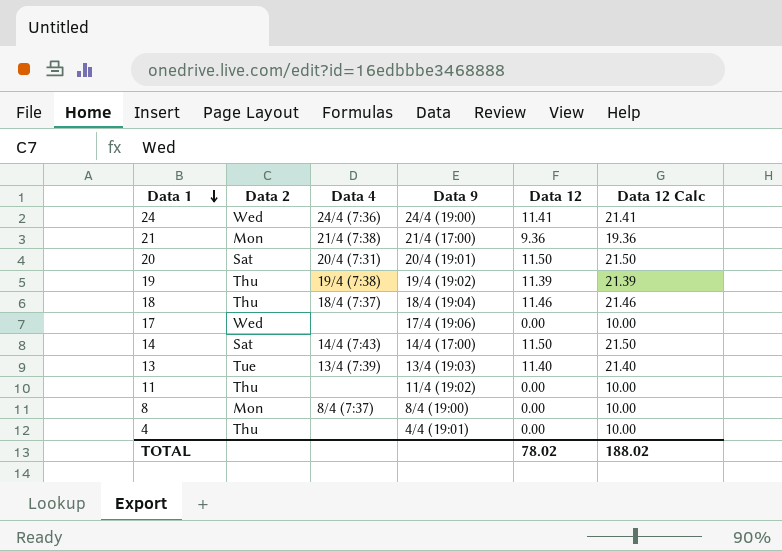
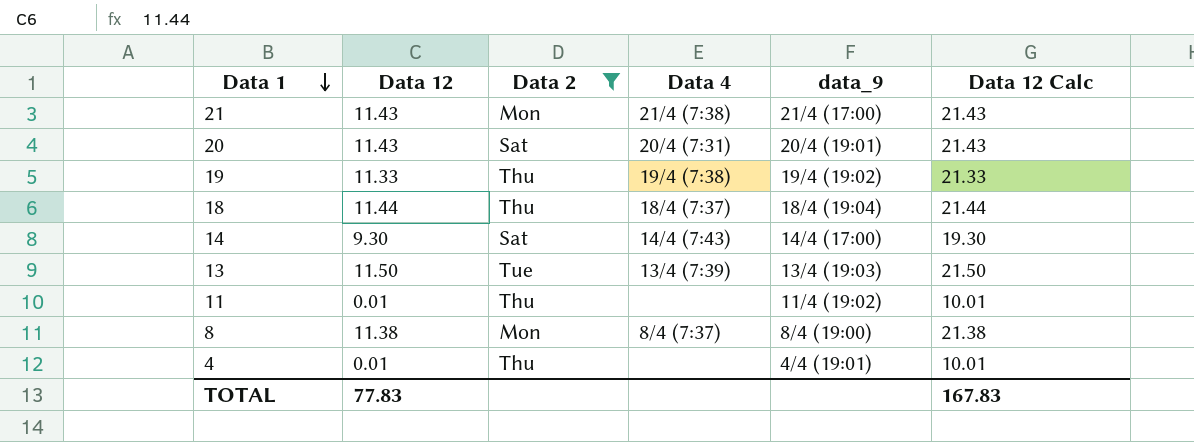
filter: none -> Data 2 != Wed
column Data 12 | position: 5 -> 2
column name: Data 9 -> data_9
21 | Data 12: 9.36 -> 11.43
21 | Data 12 Calc: 19.36 -> 21.43
20 | Data 12: 11.50 -> 11.43
20 | Data 12 Calc: 21.50 -> 21.43
19 | Data 12: 11.39 -> 11.33
19 | Data 12 Calc: 21.39 -> 21.33
18 | Data 12: 11.46 -> 11.44
18 | Data 12 Calc: 21.46 -> 21.44
14 | Data 12: 11.50 -> 9.30
14 | Data 12 Calc: 21.50 -> 19.30
13 | Data 12: 11.40 -> 11.50
13 | Data 12 Calc: 21.40 -> 21.50
11 | Data 12: 0.00 -> 0.01
11 | Data 12 Calc: 10.00 -> 10.01
8 | Data 12: 0.00 -> 11.38
8 | Data 12 Calc: 10.00 -> 21.38
4 | Data 12: 0.00 -> 0.01
4 | Data 12 Calc: 10.00 -> 10.01
TOTAL | Data 12: 78.02 -> 77.83
TOTAL | Data 12 Calc: 188.02 -> 167.83

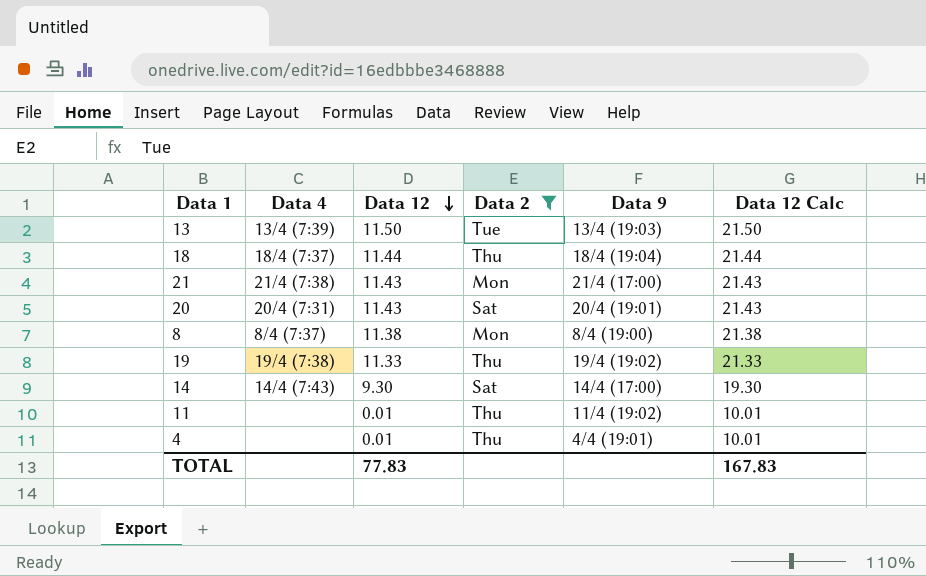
row order: Data 1 descending -> Data 12 descending
column Data 4 | position: 4 -> 2
column name: data_9 -> Data 9

